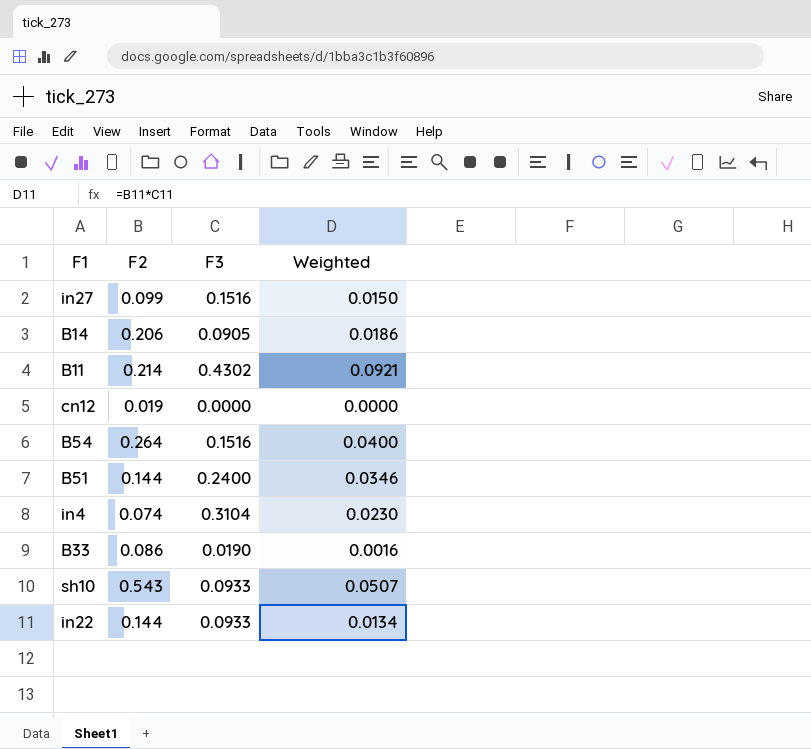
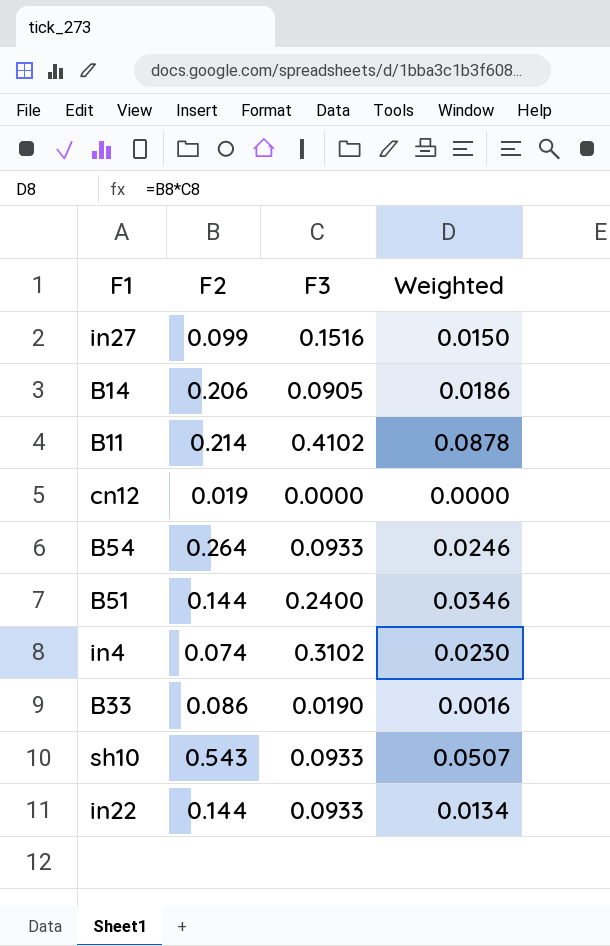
B11 | F3: 0.4302 -> 0.4102
B11 | Weighted: 0.0921 -> 0.0878
B54 | F3: 0.1516 -> 0.0933
B54 | Weighted: 0.0400 -> 0.0246
in4 | F3: 0.3104 -> 0.3102

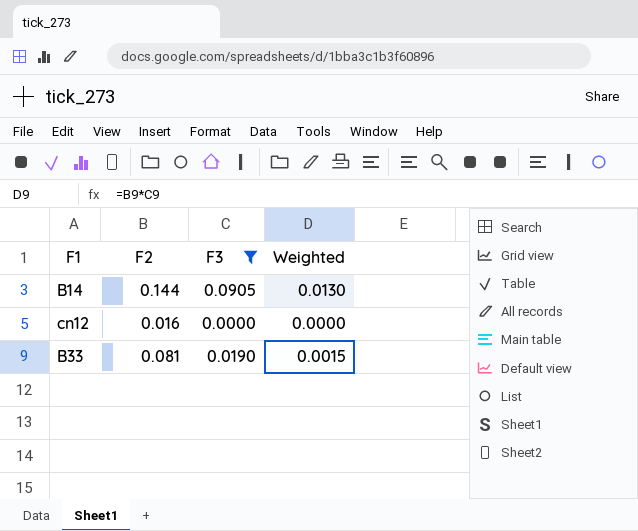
filter: none -> F3 <= 0.0905
B14 | F2: 0.206 -> 0.144
B14 | Weighted: 0.0186 -> 0.0130
cn12 | F2: 0.019 -> 0.016
B33 | F2: 0.086 -> 0.081
B33 | Weighted: 0.0016 -> 0.0015

